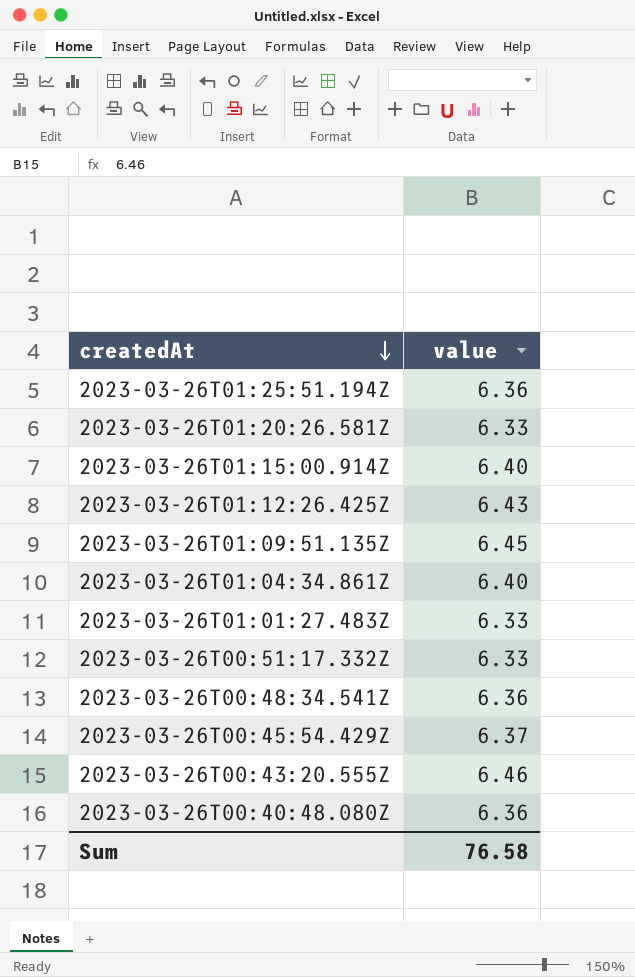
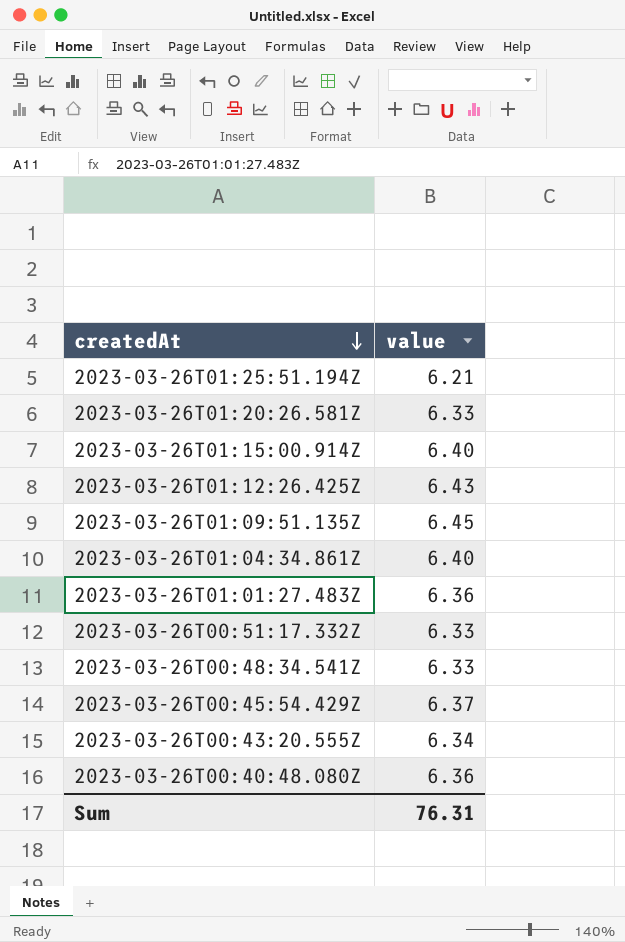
2023-03-26T01:25:51.194Z | value: 6.36 -> 6.21
2023-03-26T01:01:27.483Z | value: 6.33 -> 6.36
2023-03-26T00:48:34.541Z | value: 6.36 -> 6.33
2023-03-26T00:43:20.555Z | value: 6.46 -> 6.34
Sum | value: 76.58 -> 76.31

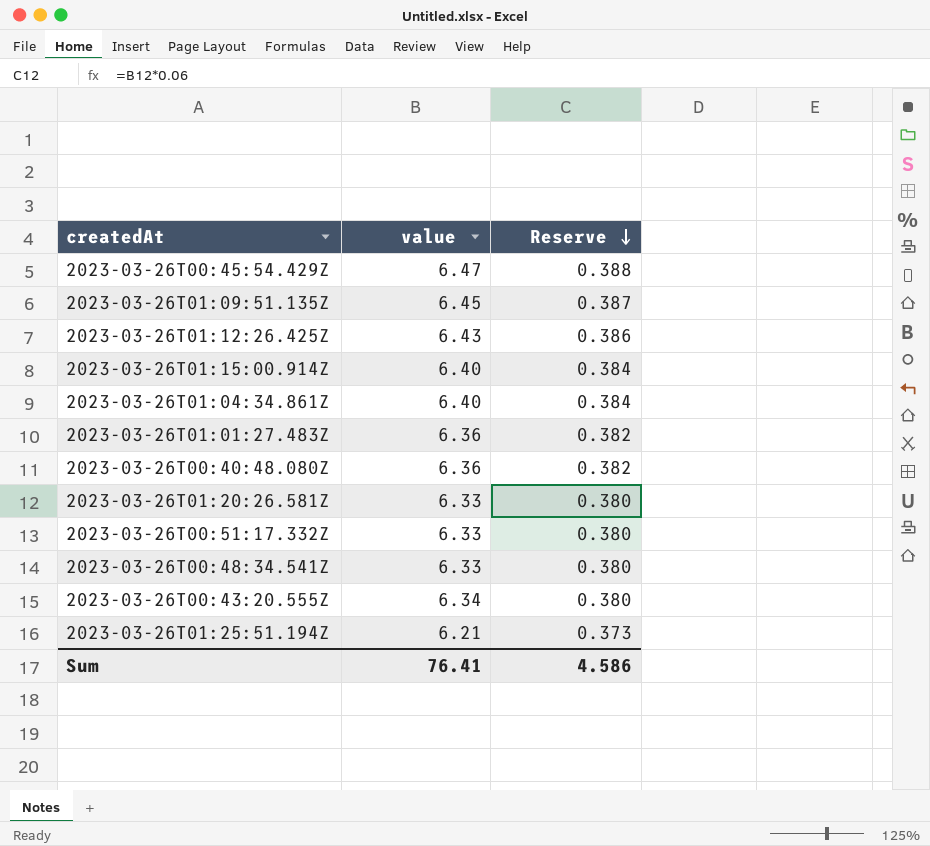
row order: createdAt descending -> Reserve descending
column Reserve | formula: none -> [value] * 0.06
2023-03-26T00:45:54.429Z | value: 6.37 -> 6.47
Sum | value: 76.31 -> 76.41

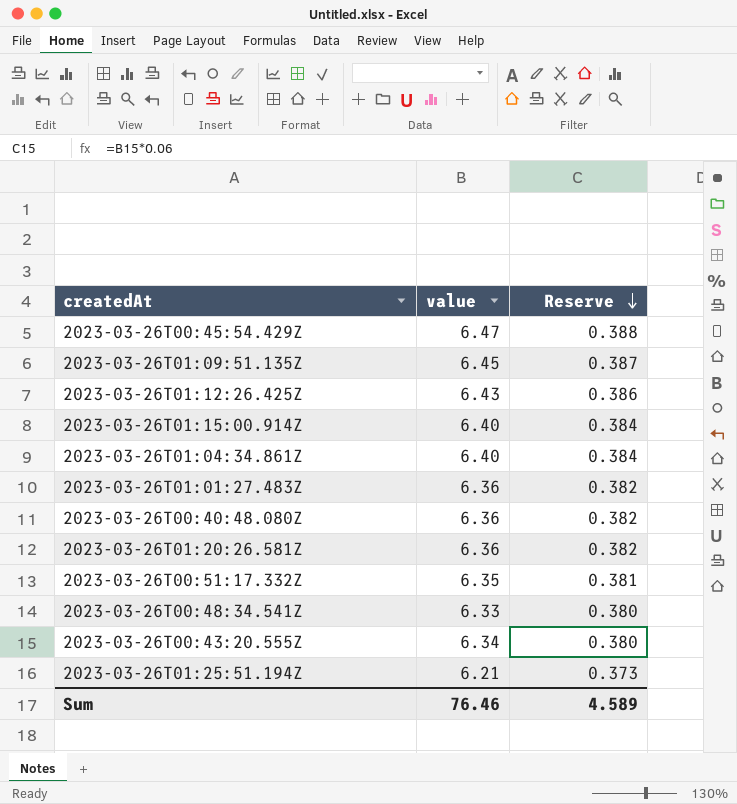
2023-03-26T01:20:26.581Z | value: 6.33 -> 6.36
2023-03-26T01:20:26.581Z | Reserve: 0.380 -> 0.382
2023-03-26T00:51:17.332Z | value: 6.33 -> 6.35
2023-03-26T00:51:17.332Z | Reserve: 0.380 -> 0.381
Sum | value: 76.41 -> 76.46
Sum | Reserve: 4.586 -> 4.589

